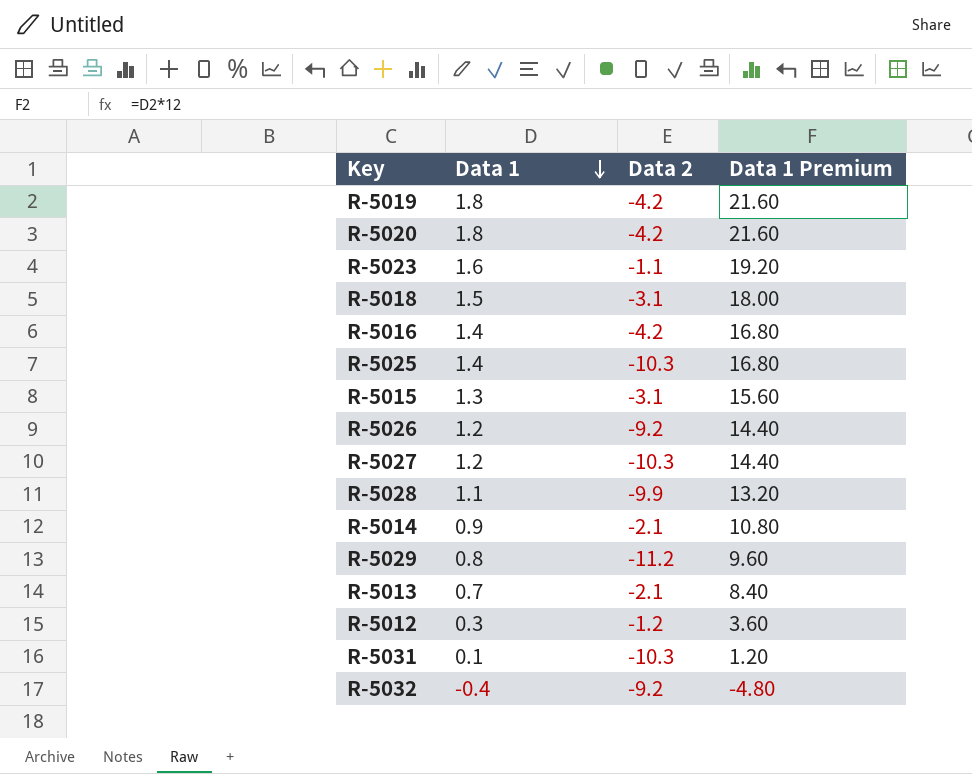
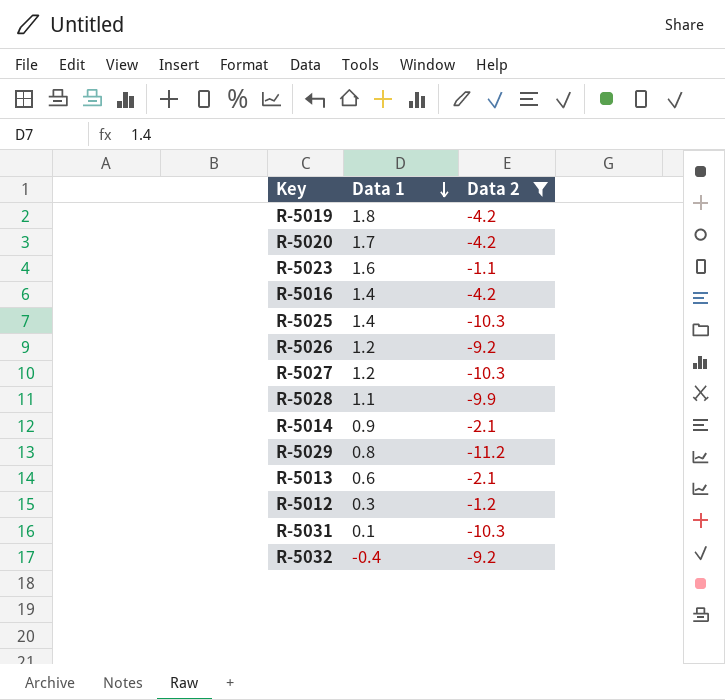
filter: none -> Data 2 != -3.1
column Data 1 Premium | formula: [Data 1] * 12 -> none
R-5020 | Data 1: 1.8 -> 1.7
R-5013 | Data 1: 0.7 -> 0.6

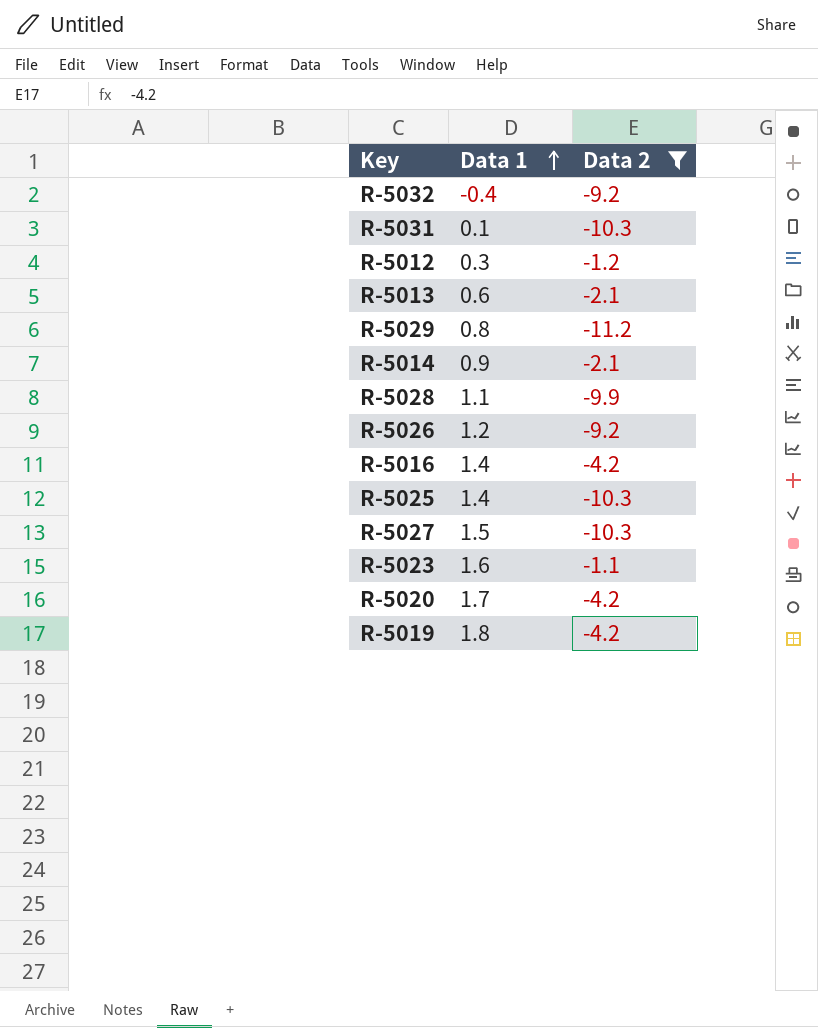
row order: Data 1 descending -> Data 1 ascending
R-5027 | Data 1: 1.2 -> 1.5

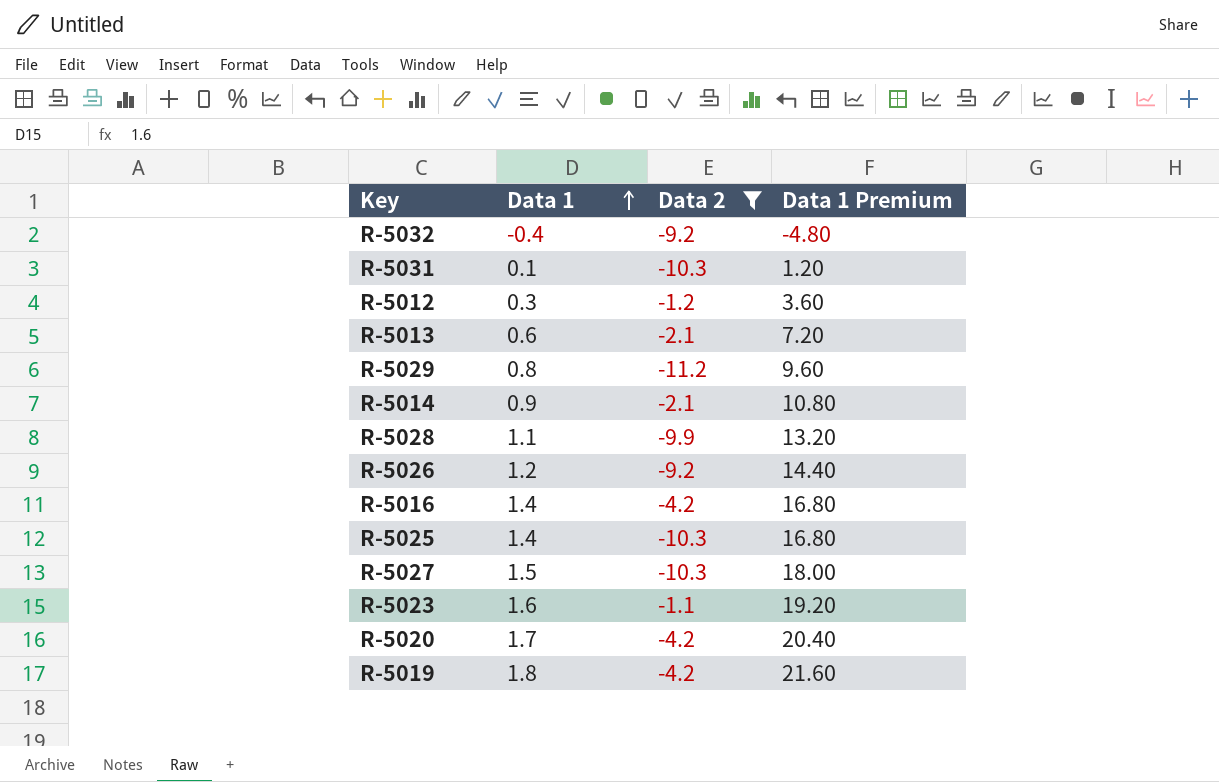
column Data 1 Premium | formula: none -> [Data 1] * 12

